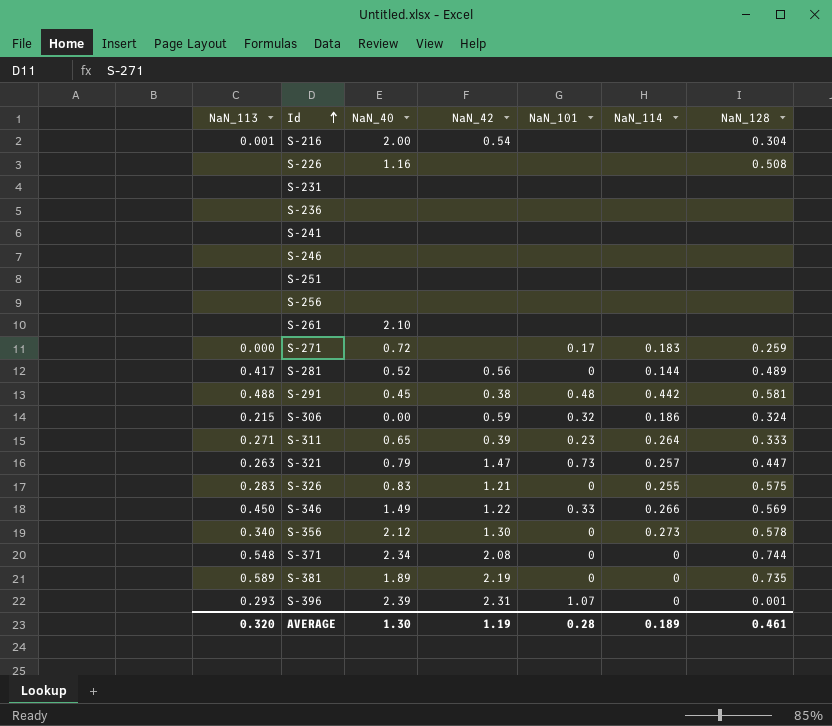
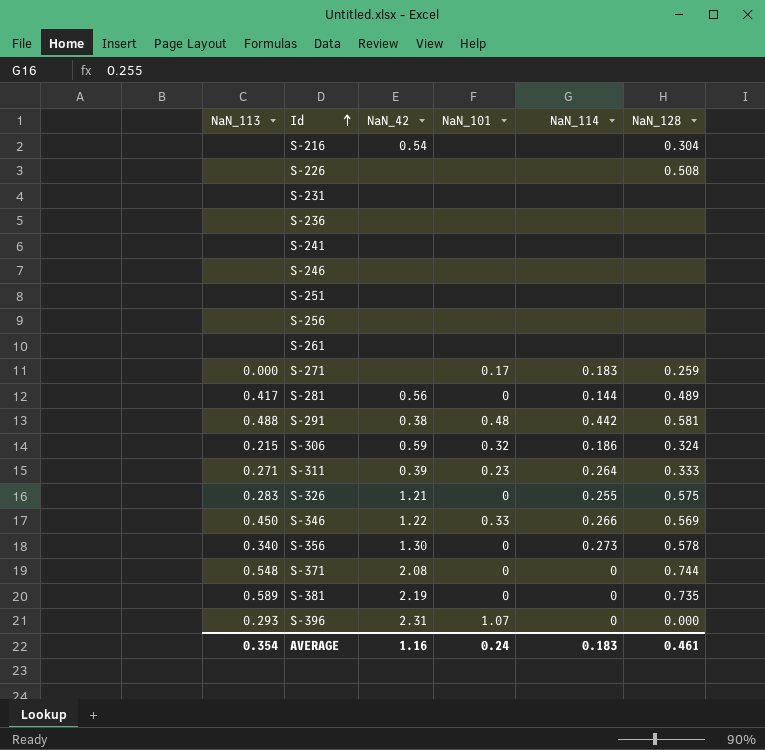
column NaN_40 | position: 3 -> none
row S-321: 0.263 | 0.79 | 1.47 | 0.73 | 0.257 | 0.447 -> none
S-216 | NaN_113: 0.001 -> none
S-396 | NaN_128: 0.001 -> 0.000
AVERAGE | NaN_113: 0.320 -> 0.354
AVERAGE | NaN_42: 1.19 -> 1.16
AVERAGE | NaN_101: 0.28 -> 0.24
AVERAGE | NaN_114: 0.189 -> 0.183

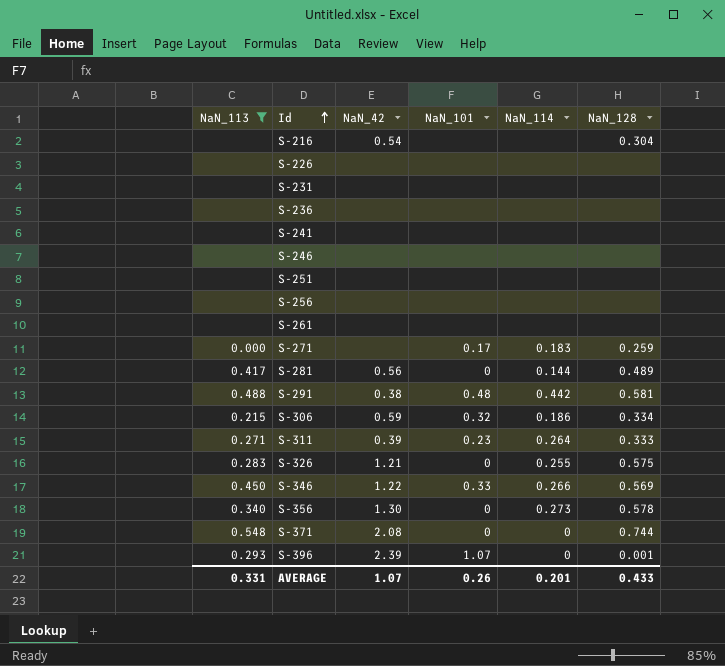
filter: none -> NaN_113 != 0.589
S-226 | NaN_128: 0.508 -> none
S-306 | NaN_128: 0.324 -> 0.334
S-396 | NaN_42: 2.31 -> 2.39
S-396 | NaN_128: 0.000 -> 0.001
AVERAGE | NaN_113: 0.354 -> 0.331
AVERAGE | NaN_42: 1.16 -> 1.07
AVERAGE | NaN_101: 0.24 -> 0.26
AVERAGE | NaN_114: 0.183 -> 0.201
AVERAGE | NaN_128: 0.461 -> 0.433

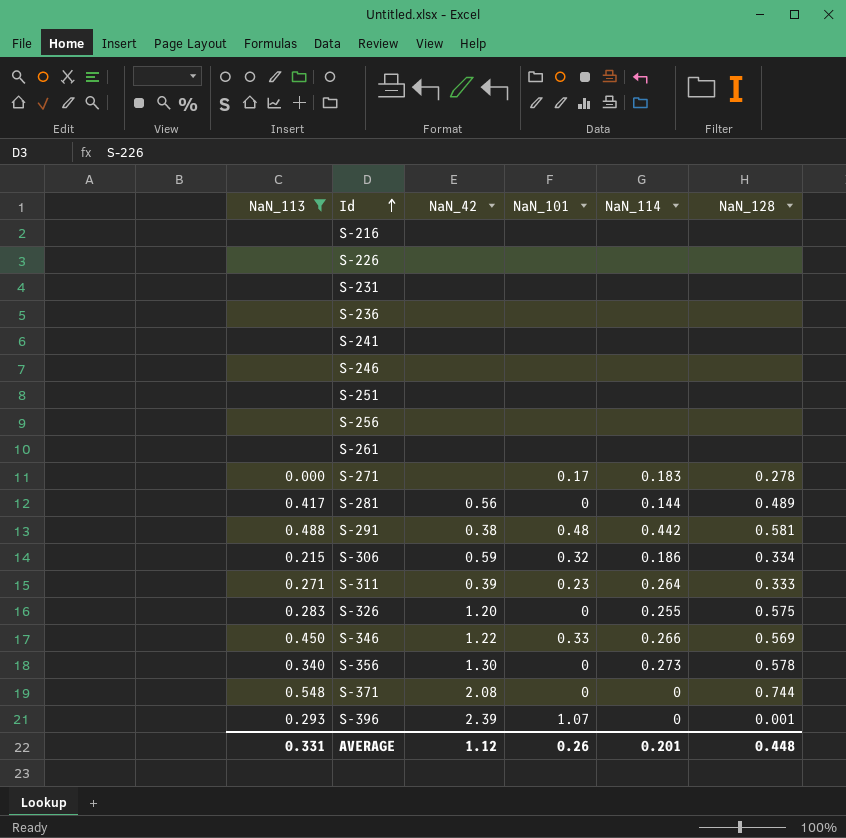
S-216 | NaN_42: 0.54 -> none
S-216 | NaN_128: 0.304 -> none
S-271 | NaN_128: 0.259 -> 0.278
S-326 | NaN_42: 1.21 -> 1.20
AVERAGE | NaN_42: 1.07 -> 1.12
AVERAGE | NaN_128: 0.433 -> 0.448

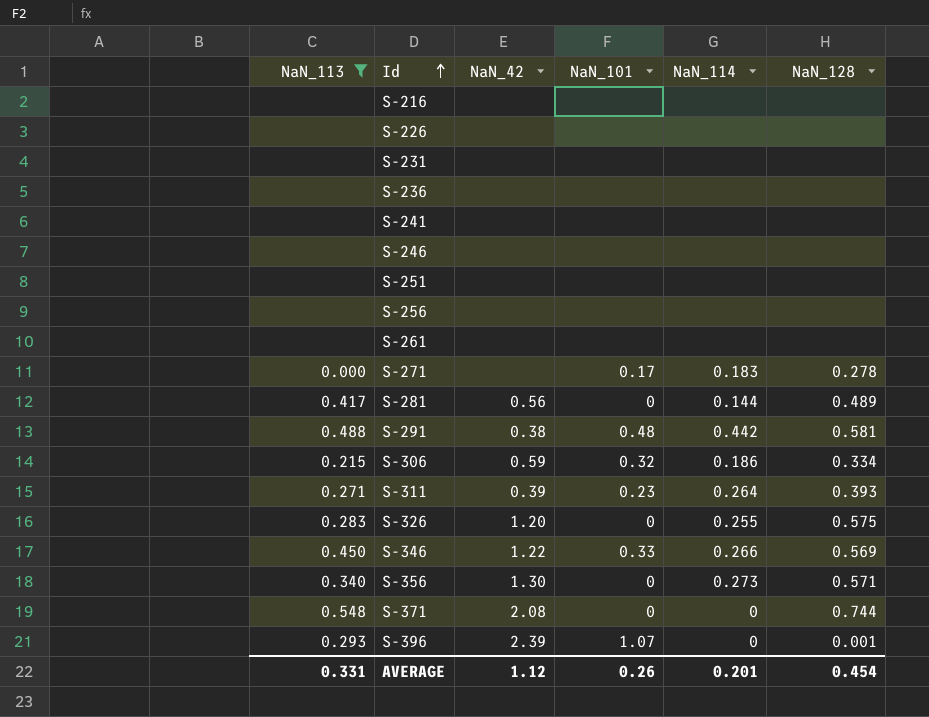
S-311 | NaN_128: 0.333 -> 0.393
S-356 | NaN_128: 0.578 -> 0.571
AVERAGE | NaN_128: 0.448 -> 0.454

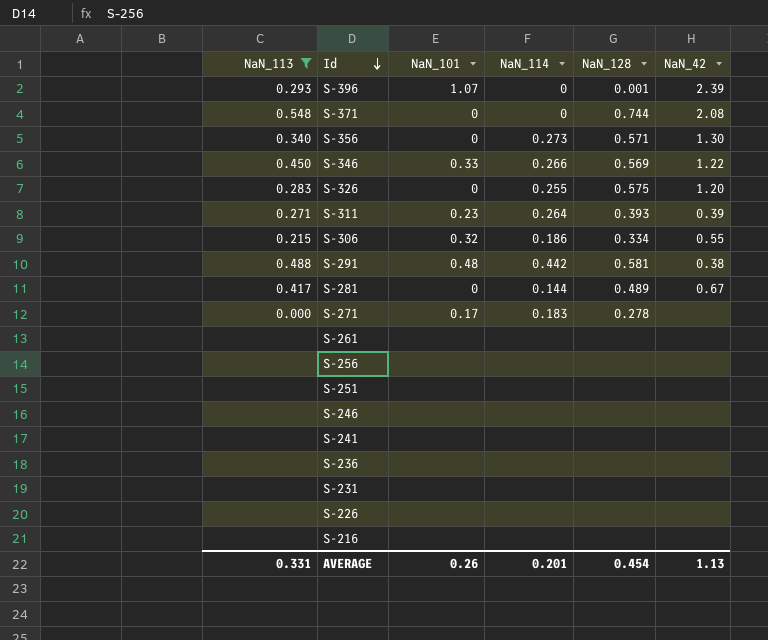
row order: Id ascending -> Id descending
column NaN_42 | position: 3 -> 6
S-306 | NaN_42: 0.59 -> 0.55
S-281 | NaN_42: 0.56 -> 0.67
AVERAGE | NaN_42: 1.12 -> 1.13

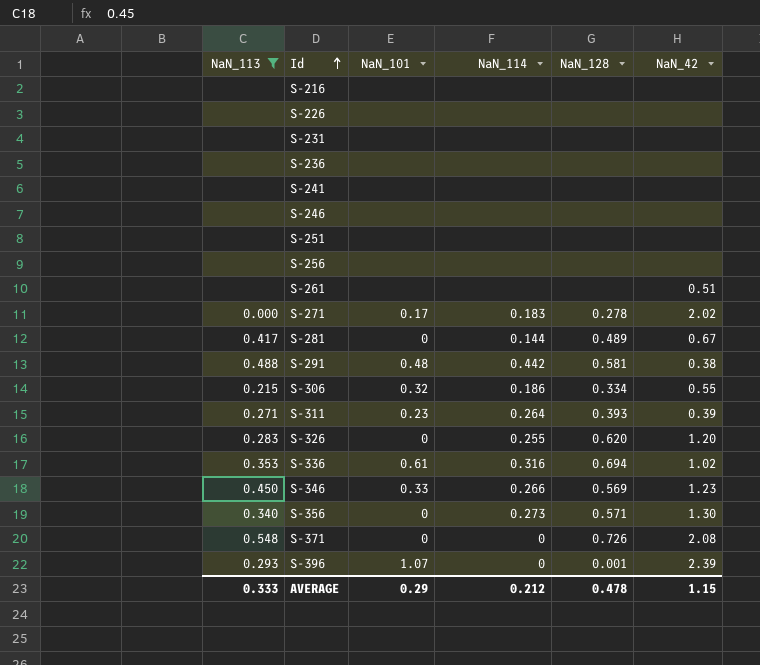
row order: Id descending -> Id ascending
S-261 | NaN_42: none -> 0.51
S-271 | NaN_42: none -> 2.02
S-326 | NaN_128: 0.575 -> 0.620
row S-336: none -> 0.353 | 0.61 | 0.316 | 0.694 | 1.02
S-346 | NaN_42: 1.22 -> 1.23
S-371 | NaN_128: 0.744 -> 0.726
AVERAGE | NaN_113: 0.331 -> 0.333
AVERAGE | NaN_101: 0.26 -> 0.29
AVERAGE | NaN_114: 0.201 -> 0.212
AVERAGE | NaN_128: 0.454 -> 0.478
AVERAGE | NaN_42: 1.13 -> 1.15

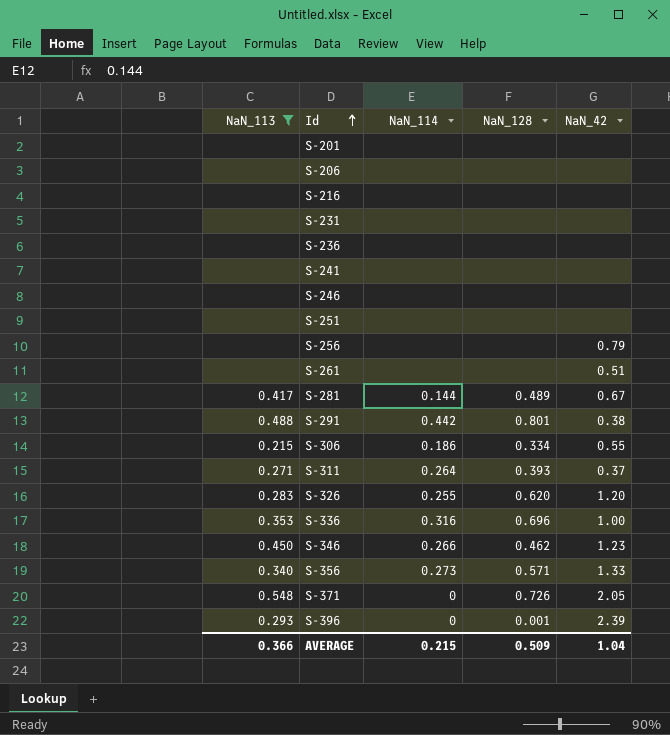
column NaN_101 | position: 3 -> none
row S-226: none | none | none | none | none -> none
row S-271: 0.000 | 0.17 | 0.183 | 0.278 | 2.02 -> none
row S-201: none -> none | none | none | none
row S-206: none -> none | none | none | none
S-256 | NaN_42: none -> 0.79
S-291 | NaN_128: 0.581 -> 0.801
S-311 | NaN_42: 0.39 -> 0.37
S-336 | NaN_128: 0.694 -> 0.696
S-336 | NaN_42: 1.02 -> 1.00
S-346 | NaN_128: 0.569 -> 0.462
S-356 | NaN_42: 1.30 -> 1.33
S-371 | NaN_42: 2.08 -> 2.05
AVERAGE | NaN_113: 0.333 -> 0.366
AVERAGE | NaN_114: 0.212 -> 0.215
AVERAGE | NaN_128: 0.478 -> 0.509
AVERAGE | NaN_42: 1.15 -> 1.04

